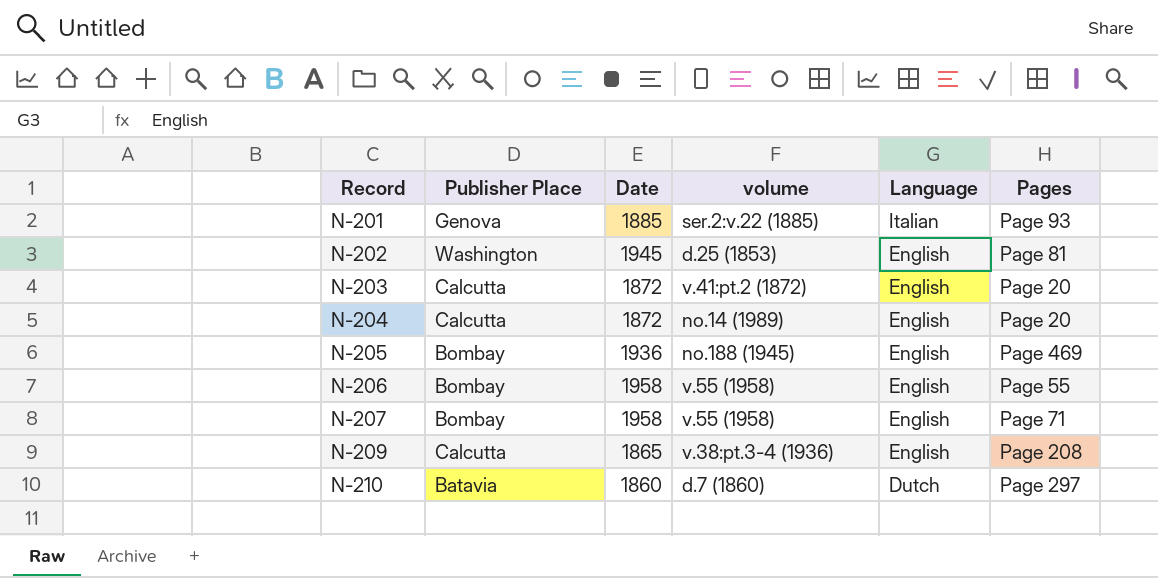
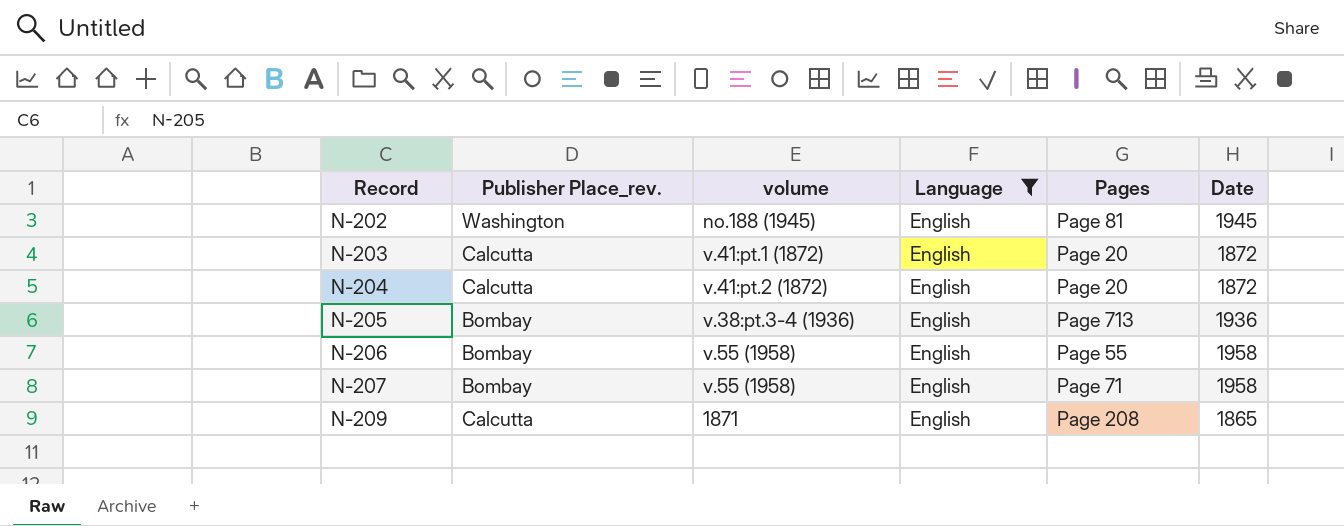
filter: none -> Language = English
column name: Publisher Place -> Publisher Place_rev.
column Date | position: 3 -> 6
N-202 | volume: d.25 (1853) -> no.188 (1945)
N-203 | volume: v.41:pt.2 (1872) -> v.41:pt.1 (1872)
N-204 | volume: no.14 (1989) -> v.41:pt.2 (1872)
N-205 | volume: no.188 (1945) -> v.38:pt.3-4 (1936)
N-205 | Pages: Page 469 -> Page 713
N-209 | volume: v.38:pt.3-4 (1936) -> 1871

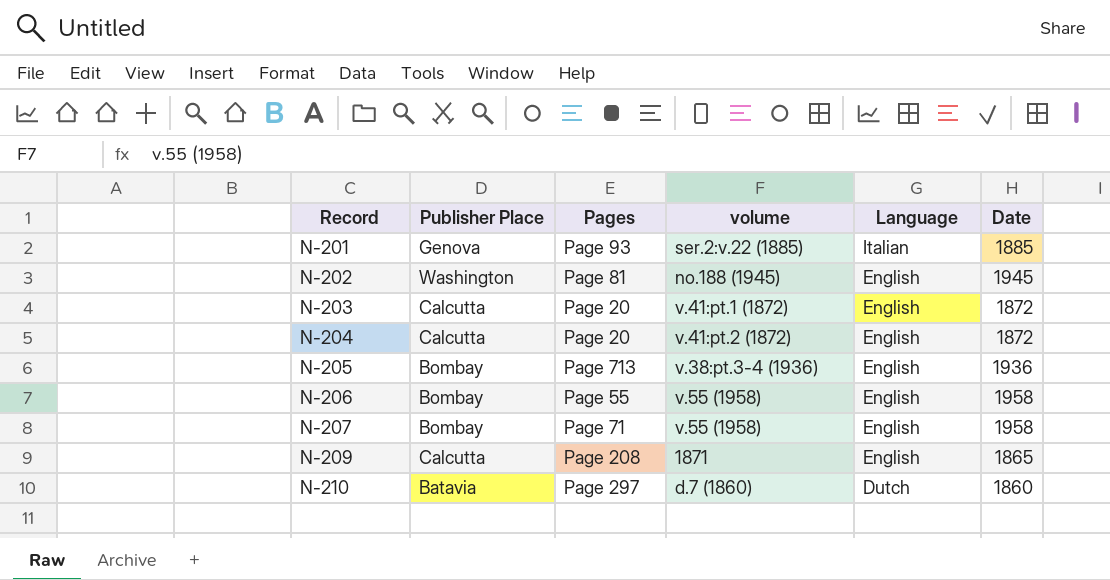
filter: Language = English -> none
column name: Publisher Place_rev. -> Publisher Place
column Pages | position: 5 -> 3

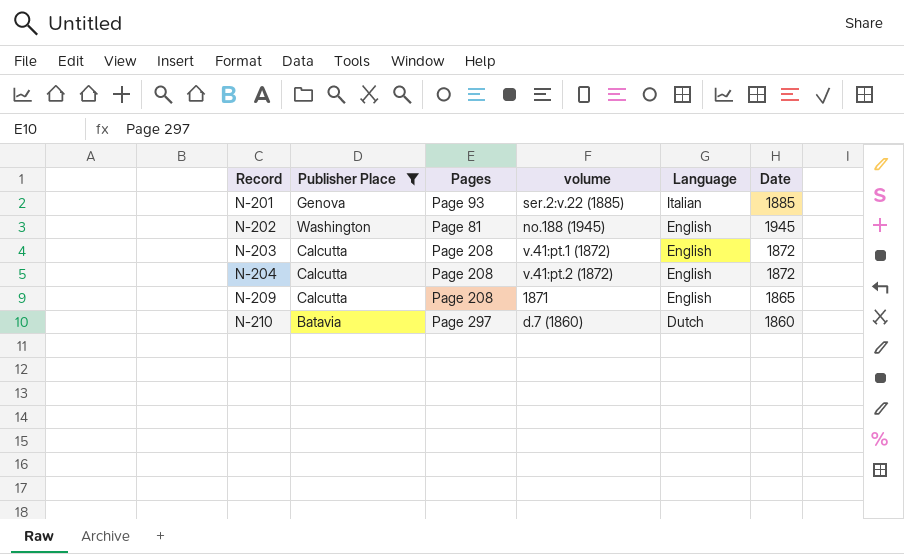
filter: none -> Publisher Place != Bombay
N-203 | Pages: Page 20 -> Page 208
N-204 | Pages: Page 20 -> Page 208

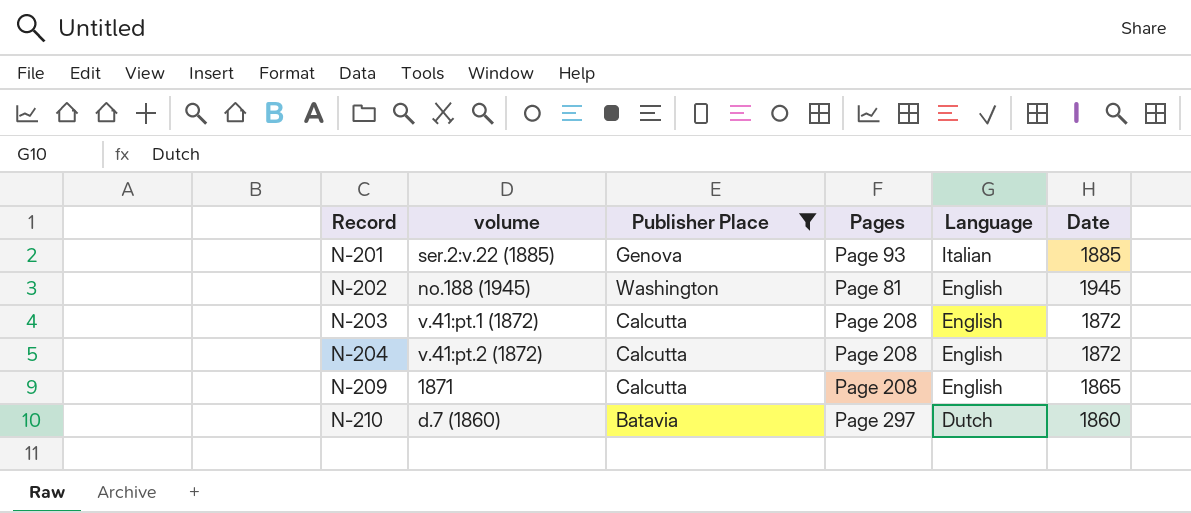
column volume | position: 4 -> 2

